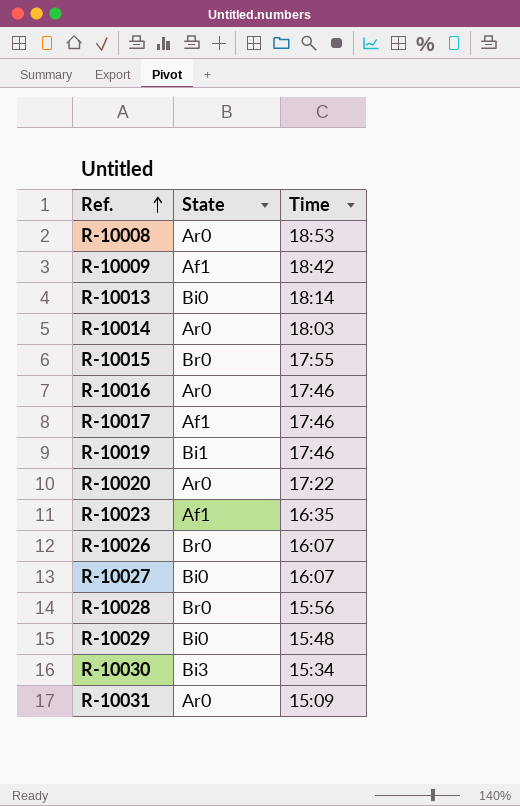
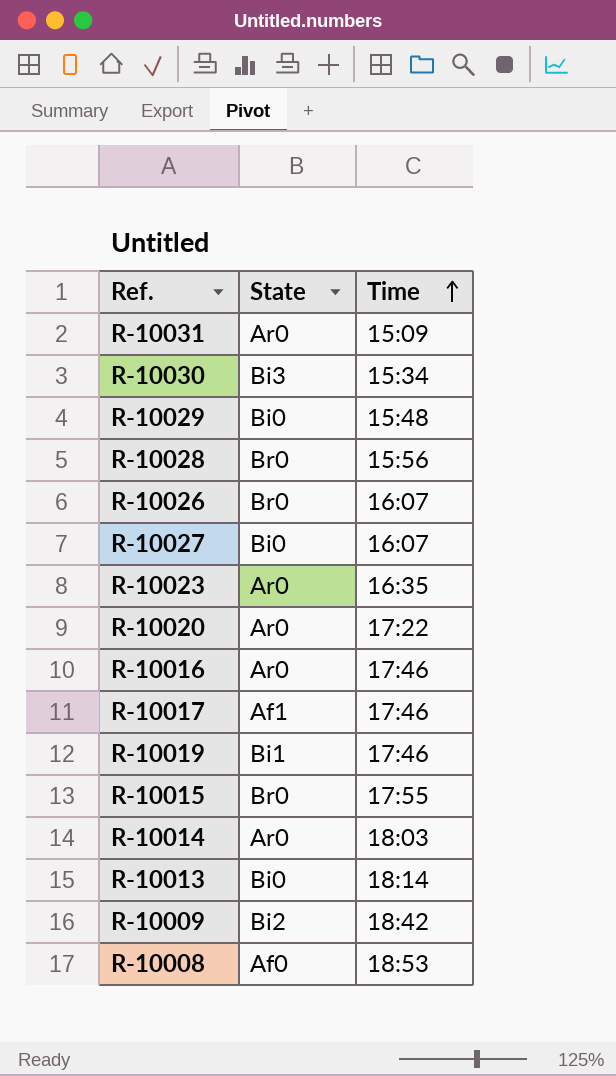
row order: Ref. ascending -> Time ascending
R-10023 | State: Af1 -> Ar0
R-10009 | State: Af1 -> Bi2
R-10008 | State: Ar0 -> Af0

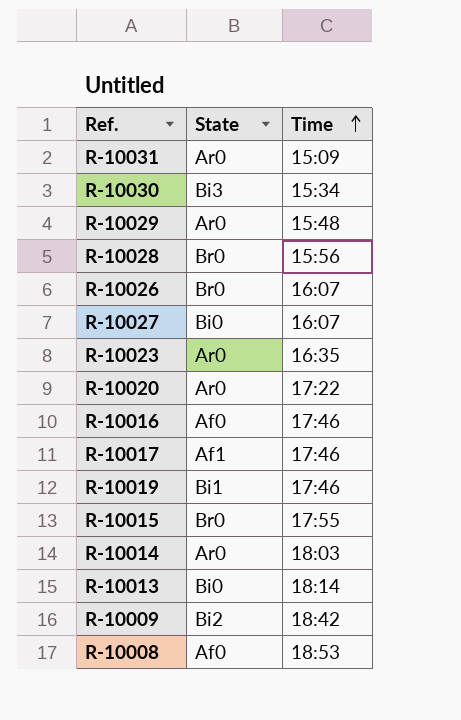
R-10029 | State: Bi0 -> Ar0
R-10016 | State: Ar0 -> Af0

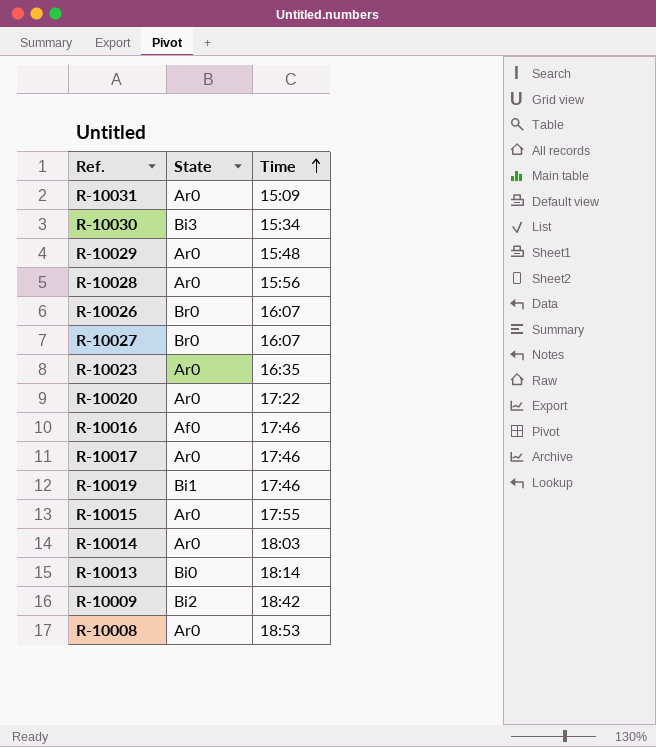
R-10028 | State: Br0 -> Ar0
R-10027 | State: Bi0 -> Br0
R-10017 | State: Af1 -> Ar0
R-10015 | State: Br0 -> Ar0
R-10008 | State: Af0 -> Ar0

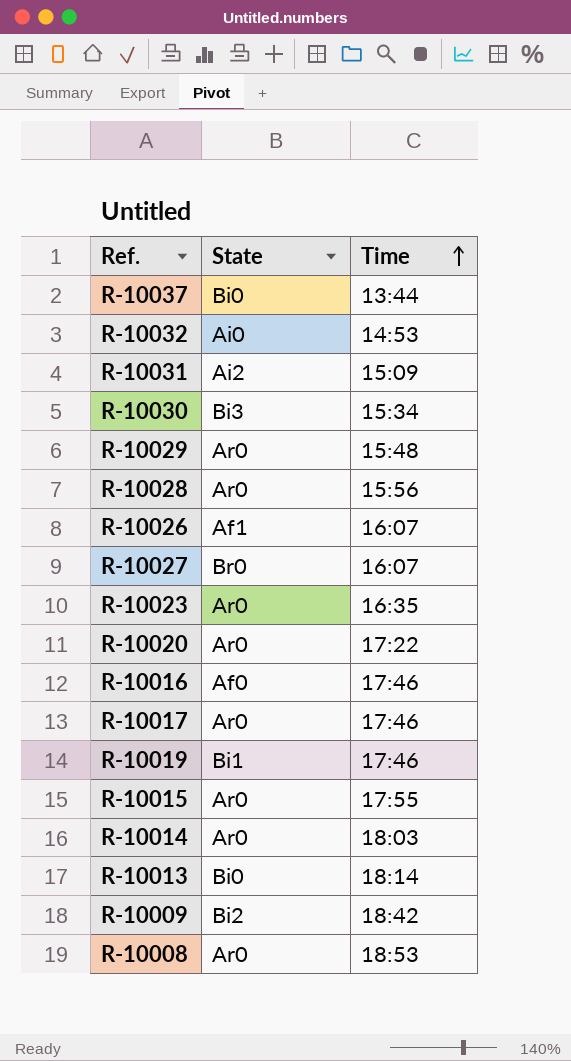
row R-10037: none -> Bi0 | 13:44
row R-10032: none -> Ai0 | 14:53
R-10031 | State: Ar0 -> Ai2
R-10026 | State: Br0 -> Af1

